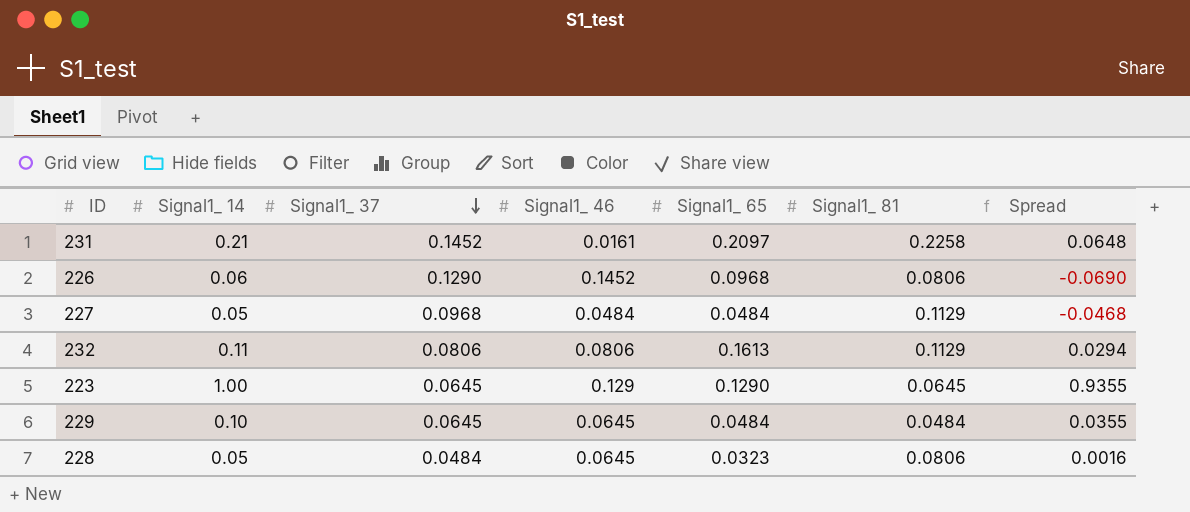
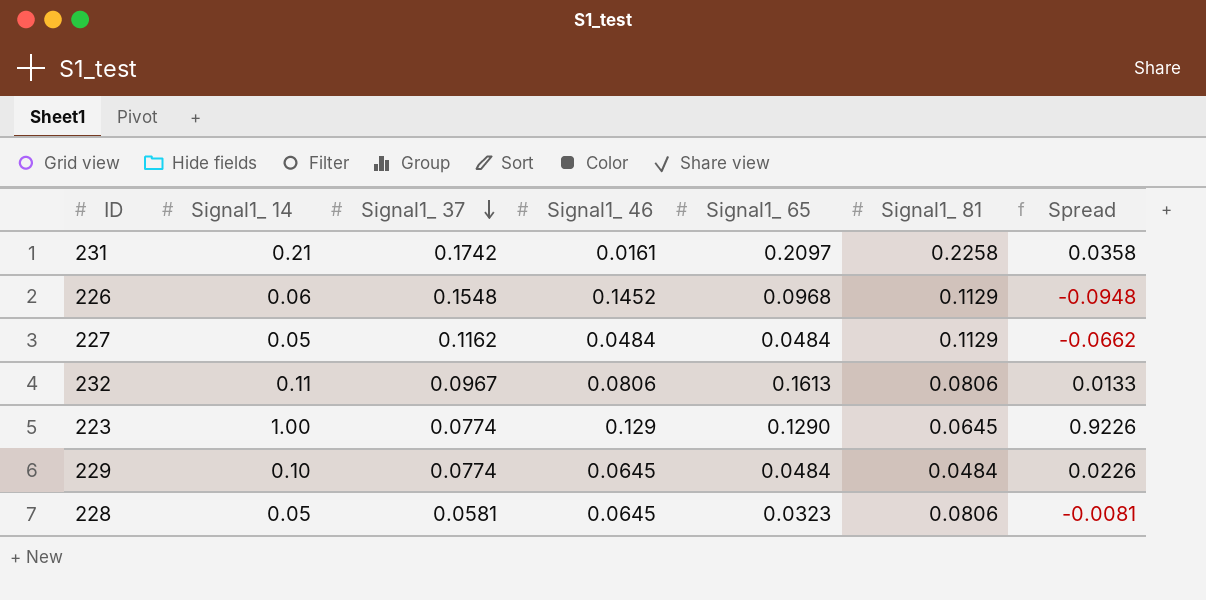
231 | Signal1_ 37: 0.1452 -> 0.1742
231 | Spread: 0.0648 -> 0.0358
226 | Signal1_ 37: 0.1290 -> 0.1548
226 | Signal1_ 81: 0.0806 -> 0.1129
226 | Spread: -0.0690 -> -0.0948
227 | Signal1_ 37: 0.0968 -> 0.1162
227 | Spread: -0.0468 -> -0.0662
232 | Signal1_ 37: 0.0806 -> 0.0967
232 | Signal1_ 81: 0.1129 -> 0.0806
232 | Spread: 0.0294 -> 0.0133
223 | Signal1_ 37: 0.0645 -> 0.0774
223 | Spread: 0.9355 -> 0.9226
229 | Signal1_ 37: 0.0645 -> 0.0774
229 | Spread: 0.0355 -> 0.0226
228 | Signal1_ 37: 0.0484 -> 0.0581
228 | Spread: 0.0016 -> -0.0081

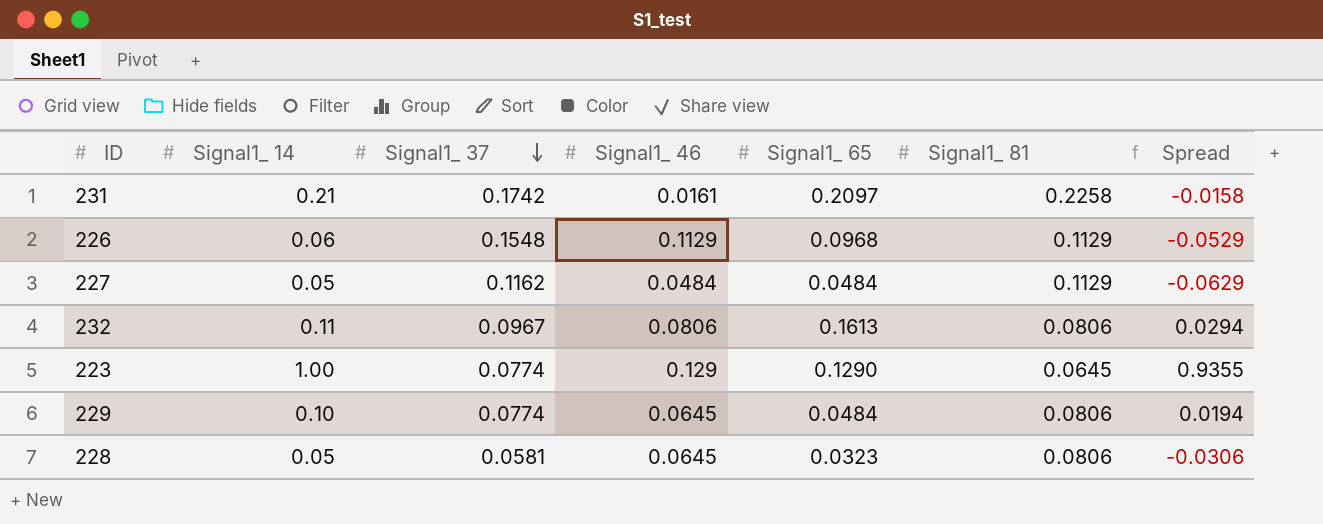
column Spread | formula: [Signal1_ 14] - [Signal1_ 37] -> [Signal1_ 14] - [Signal1_ 81]
226 | Signal1_ 46: 0.1452 -> 0.1129
229 | Signal1_ 81: 0.0484 -> 0.0806

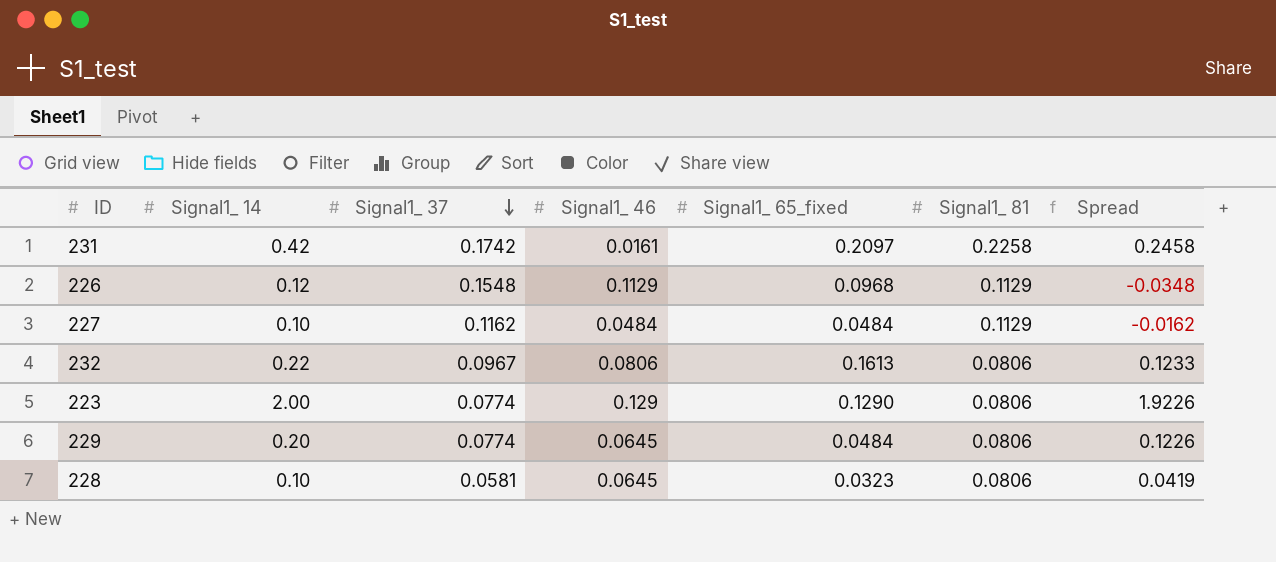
column name: Signal1_ 65 -> Signal1_ 65_fixed
column Spread | formula: [Signal1_ 14] - [Signal1_ 81] -> [Signal1_ 14] - [Signal1_ 37]
231 | Signal1_ 14: 0.21 -> 0.42
226 | Signal1_ 14: 0.06 -> 0.12
227 | Signal1_ 14: 0.05 -> 0.10
232 | Signal1_ 14: 0.11 -> 0.22
223 | Signal1_ 14: 1.00 -> 2.00
223 | Signal1_ 81: 0.0645 -> 0.0806
229 | Signal1_ 14: 0.10 -> 0.20
228 | Signal1_ 14: 0.05 -> 0.10

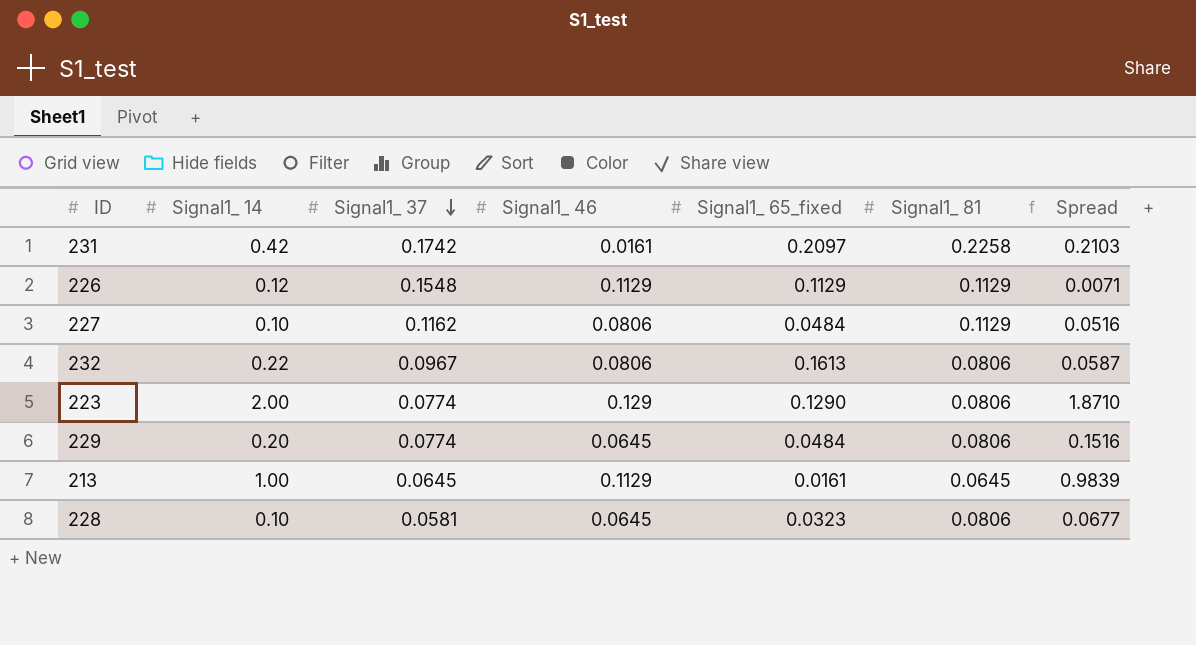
column Spread | formula: [Signal1_ 14] - [Signal1_ 37] -> [Signal1_ 14] - [Signal1_ 65_fixed]
226 | Signal1_ 65_fixed: 0.0968 -> 0.1129
227 | Signal1_ 46: 0.0484 -> 0.0806
row 213: none -> 1.00 | 0.0645 | 0.1129 | 0.0161 | 0.0645 | 0.9839

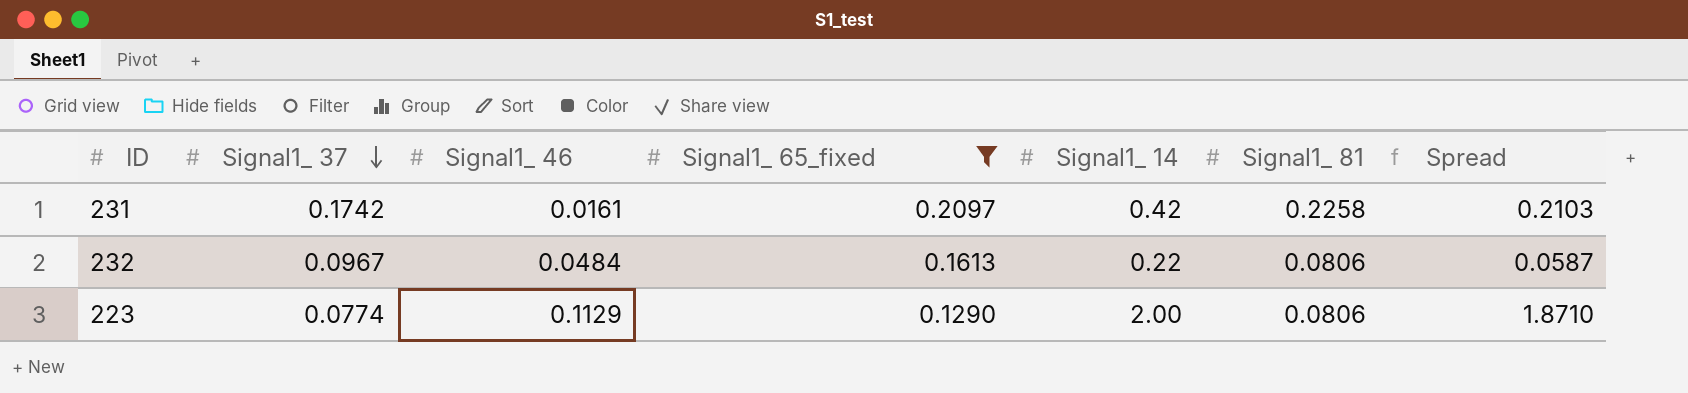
filter: none -> Signal1_ 65_fixed >= 0.1290
column Signal1_ 14 | position: 2 -> 5
232 | Signal1_ 46: 0.0806 -> 0.0484
223 | Signal1_ 46: 0.129 -> 0.1129

